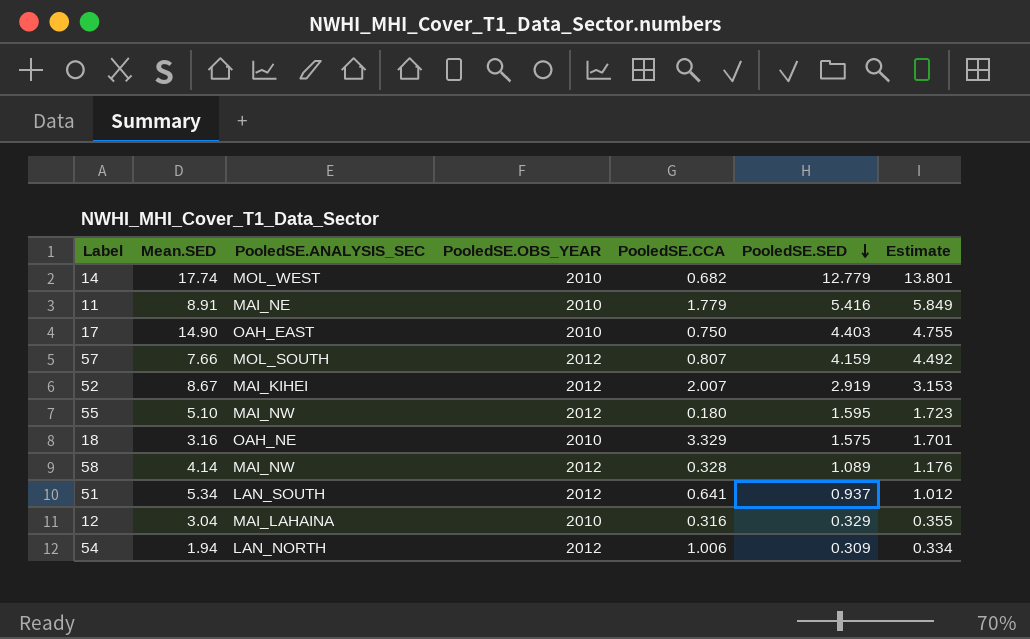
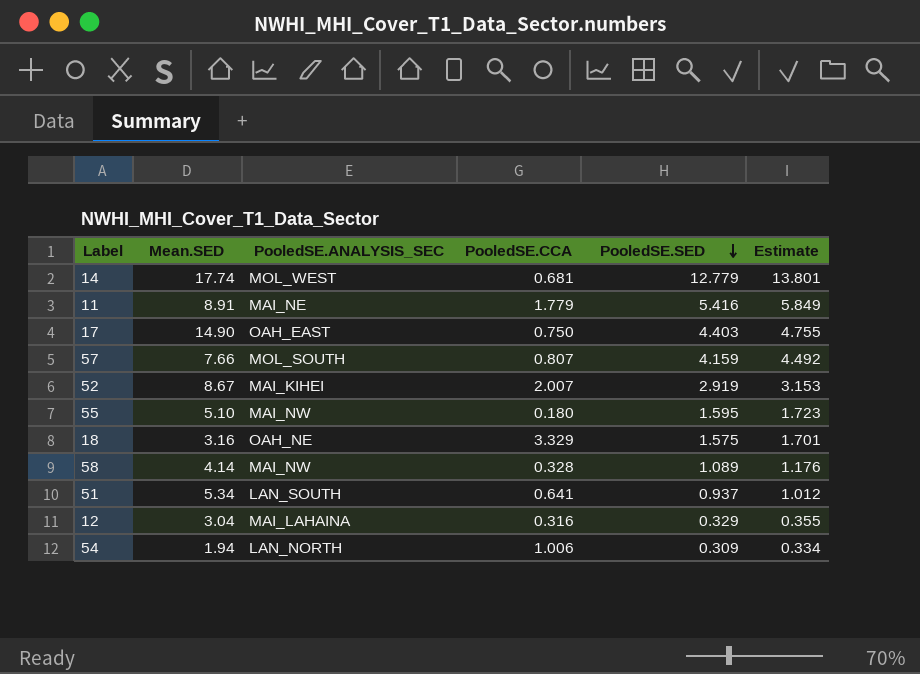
column PooledSE.OBS_YEAR | position: 4 -> none
14 | PooledSE.CCA: 0.682 -> 0.681

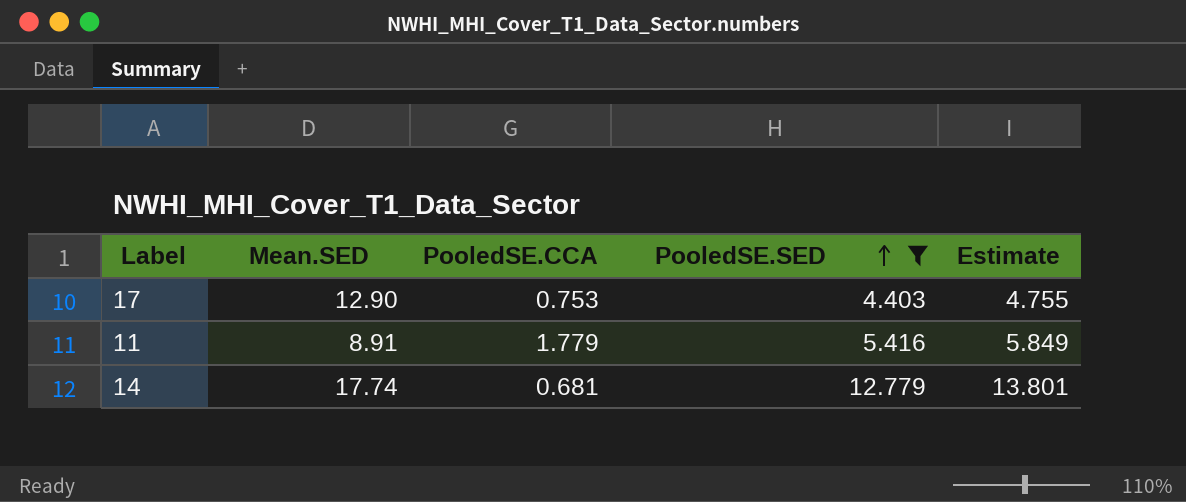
filter: none -> PooledSE.SED >= 4.403
row order: PooledSE.SED descending -> PooledSE.SED ascending
column PooledSE.ANALYSIS_SEC | position: 3 -> none
17 | Mean.SED: 14.90 -> 12.90
17 | PooledSE.CCA: 0.750 -> 0.753

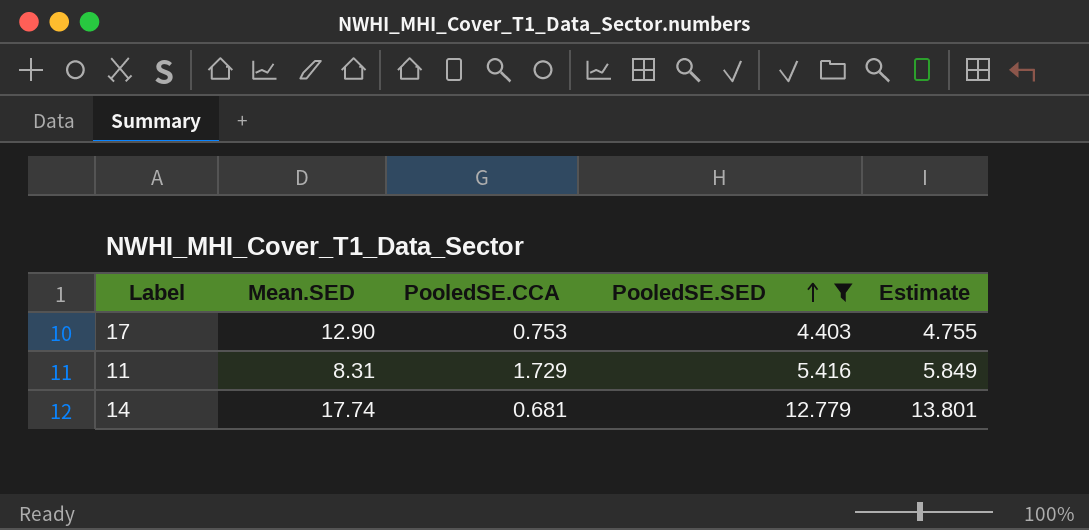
11 | Mean.SED: 8.91 -> 8.31
11 | PooledSE.CCA: 1.779 -> 1.729

